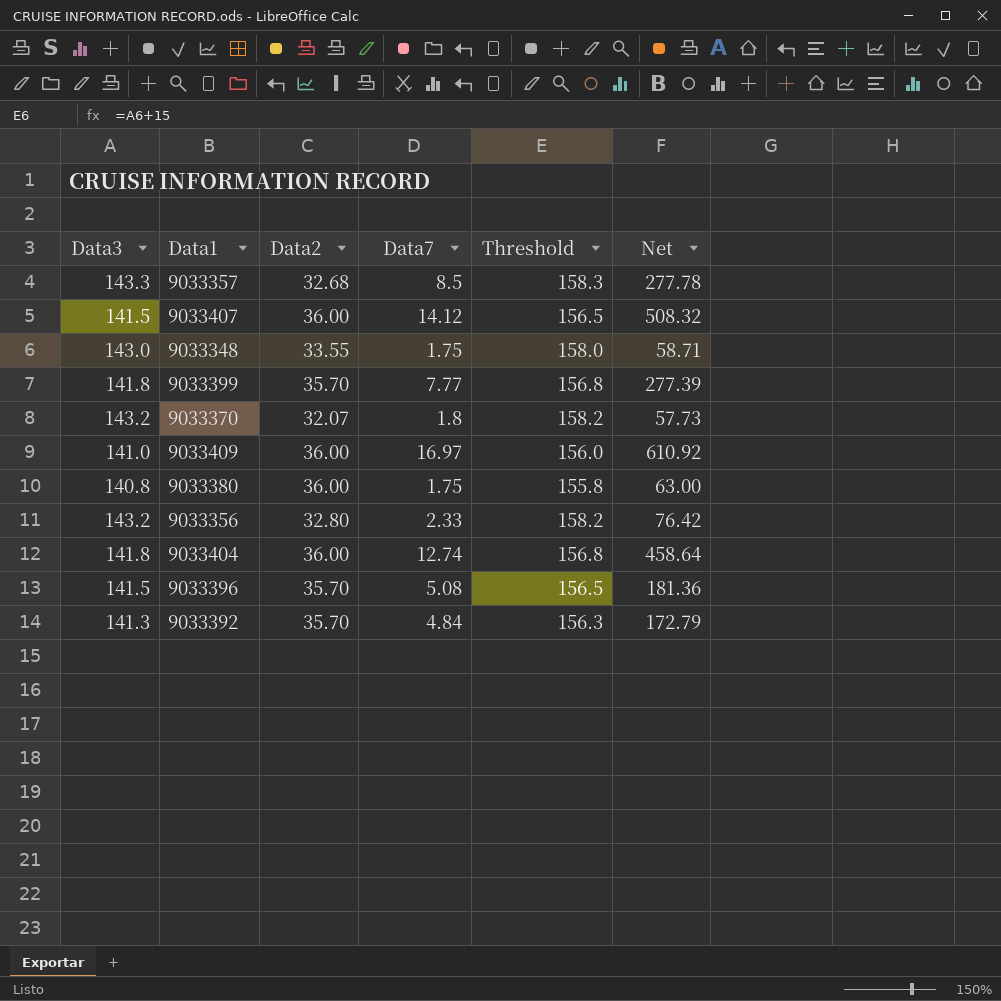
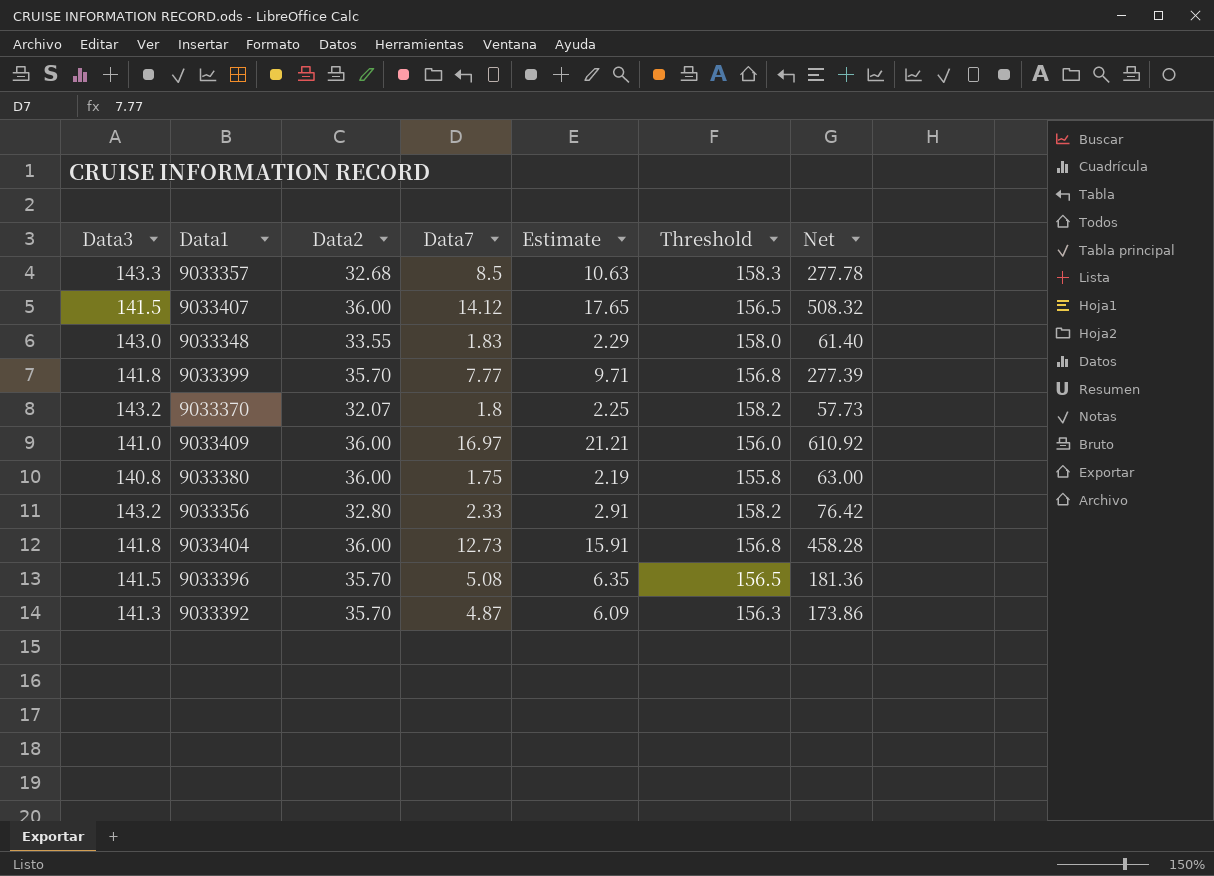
column Estimate | formula: none -> [Data7] * 1.25
9033348 | Data7: 1.75 -> 1.83
9033348 | Net: 58.71 -> 61.40
9033404 | Data7: 12.74 -> 12.73
9033404 | Net: 458.64 -> 458.28
9033392 | Data7: 4.84 -> 4.87
9033392 | Net: 172.79 -> 173.86

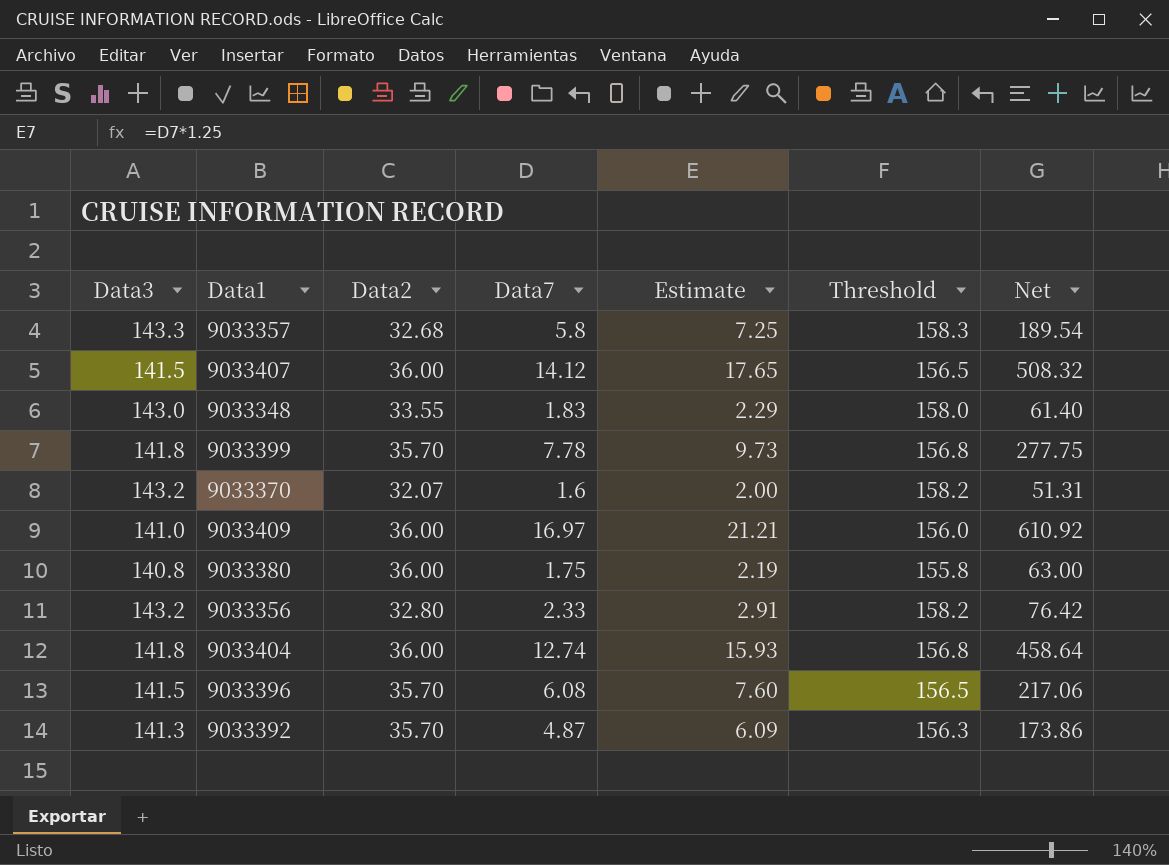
9033357 | Data7: 8.5 -> 5.8
9033357 | Estimate: 10.63 -> 7.25
9033357 | Net: 277.78 -> 189.54
9033399 | Data7: 7.77 -> 7.78
9033399 | Estimate: 9.71 -> 9.73
9033399 | Net: 277.39 -> 277.75
9033370 | Data7: 1.8 -> 1.6
9033370 | Estimate: 2.25 -> 2.00
9033370 | Net: 57.73 -> 51.31
9033404 | Data7: 12.73 -> 12.74
9033404 | Estimate: 15.91 -> 15.93
9033404 | Net: 458.28 -> 458.64
9033396 | Data7: 5.08 -> 6.08
9033396 | Estimate: 6.35 -> 7.60
9033396 | Net: 181.36 -> 217.06

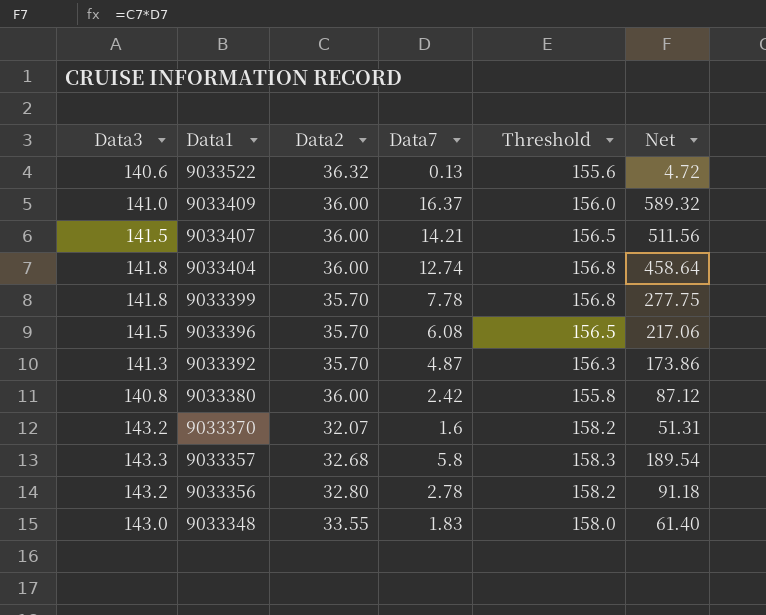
row order: none -> Data1 descending
column Estimate | formula: [Data7] * 1.25 -> none
row 9033522: none -> 140.6 | 36.32 | 0.13 | 155.6 | 4.72
9033409 | Data7: 16.97 -> 16.37
9033409 | Net: 610.92 -> 589.32
9033407 | Data7: 14.12 -> 14.21
9033407 | Net: 508.32 -> 511.56
9033380 | Data7: 1.75 -> 2.42
9033380 | Net: 63.00 -> 87.12
9033356 | Data7: 2.33 -> 2.78
9033356 | Net: 76.42 -> 91.18

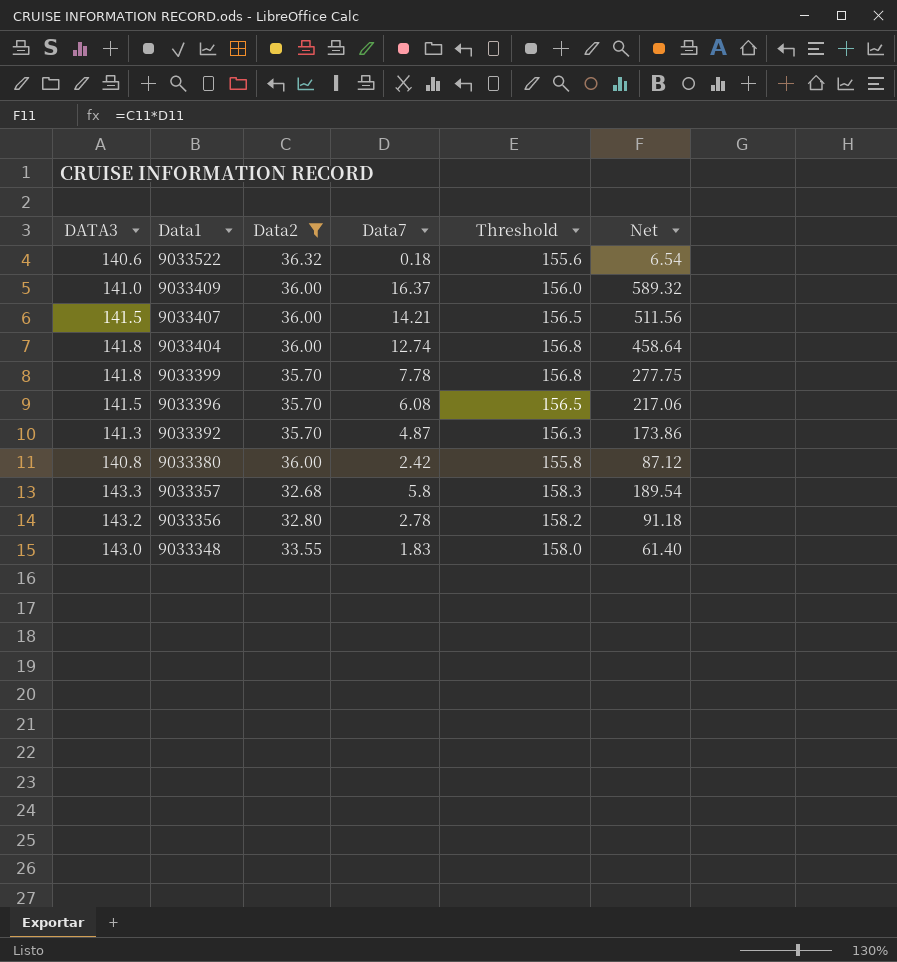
filter: none -> Data2 != 32.07
column name: Data3 -> DATA3
9033522 | Data7: 0.13 -> 0.18
9033522 | Net: 4.72 -> 6.54

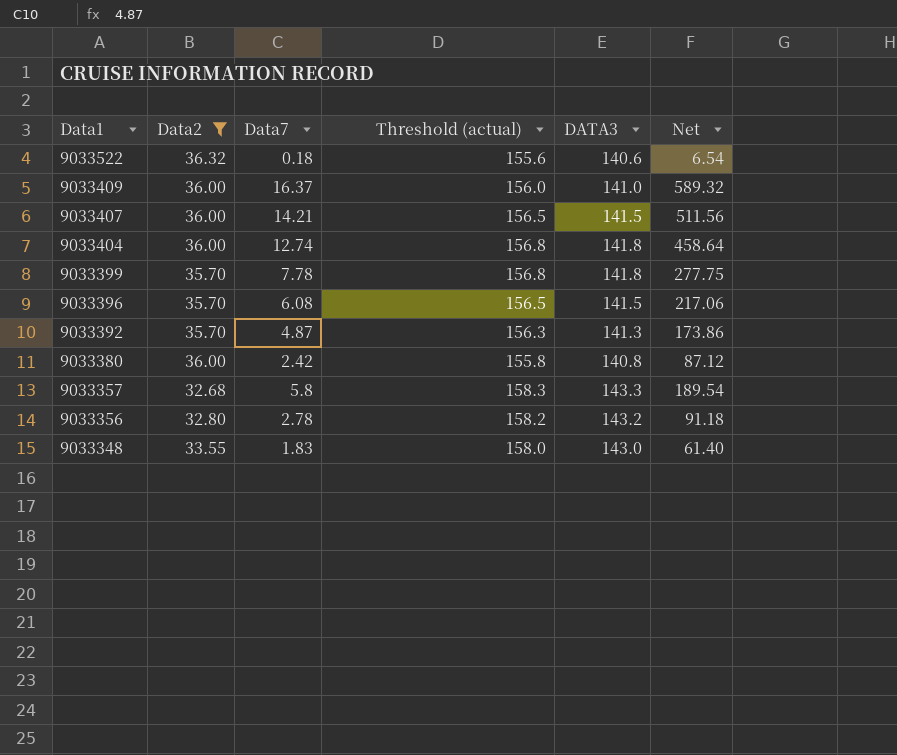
column name: Threshold -> Threshold (actual)
column DATA3 | position: 1 -> 5

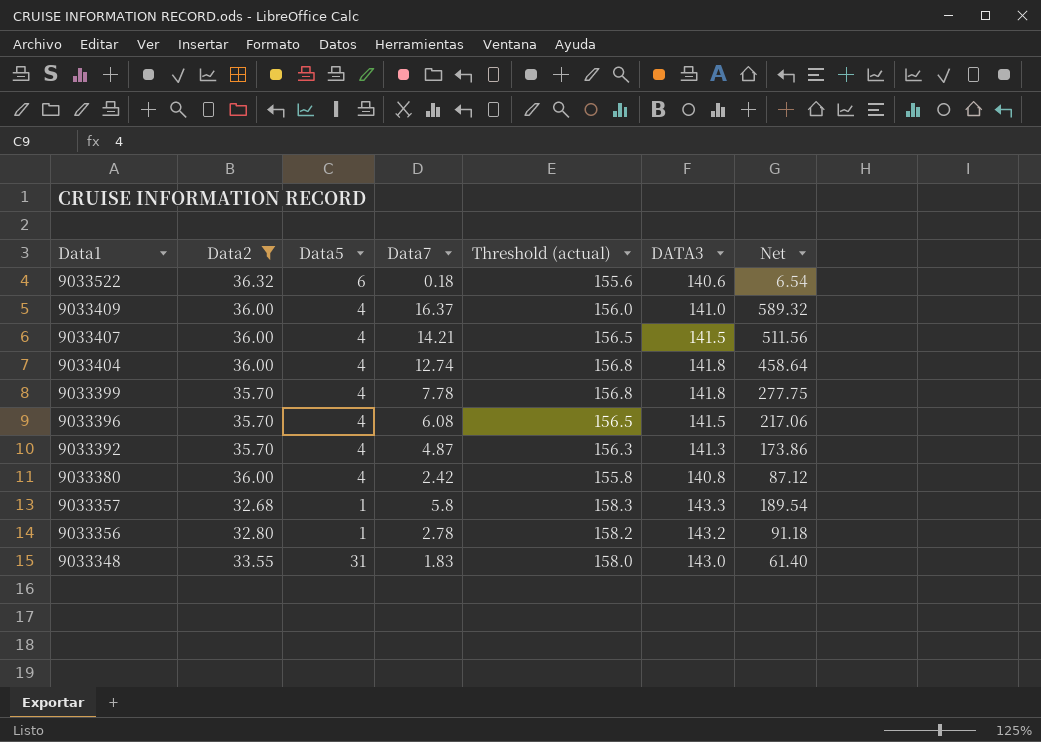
column Data5 | position: none -> 3

